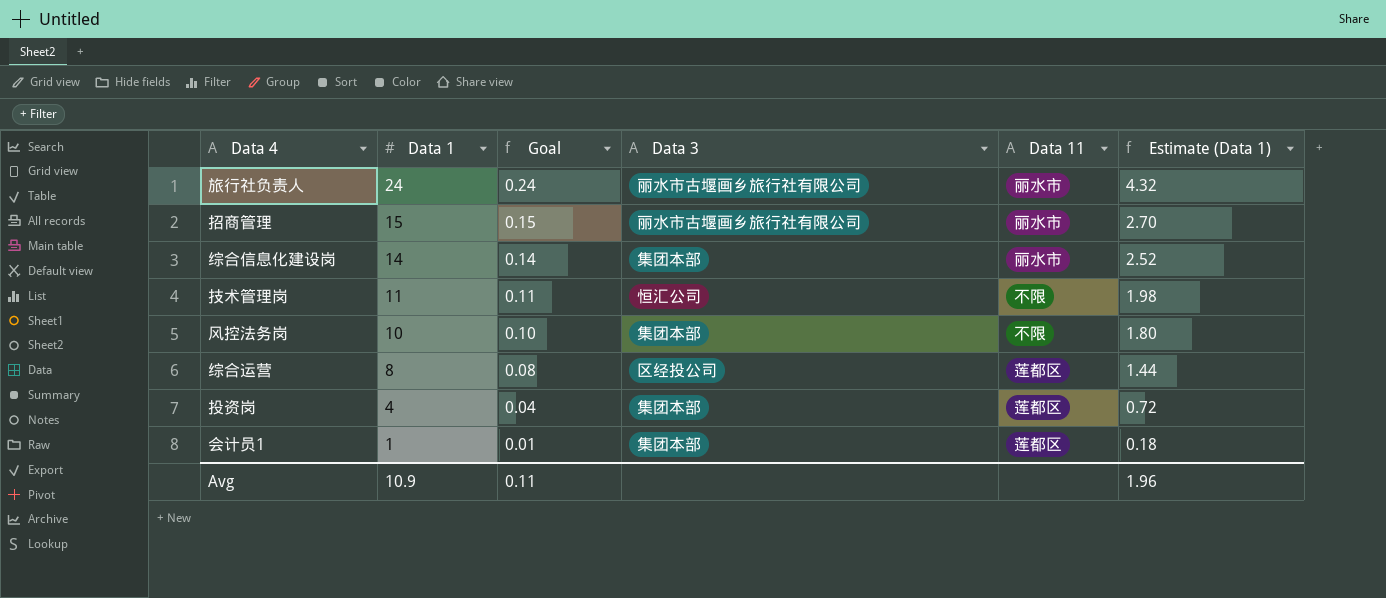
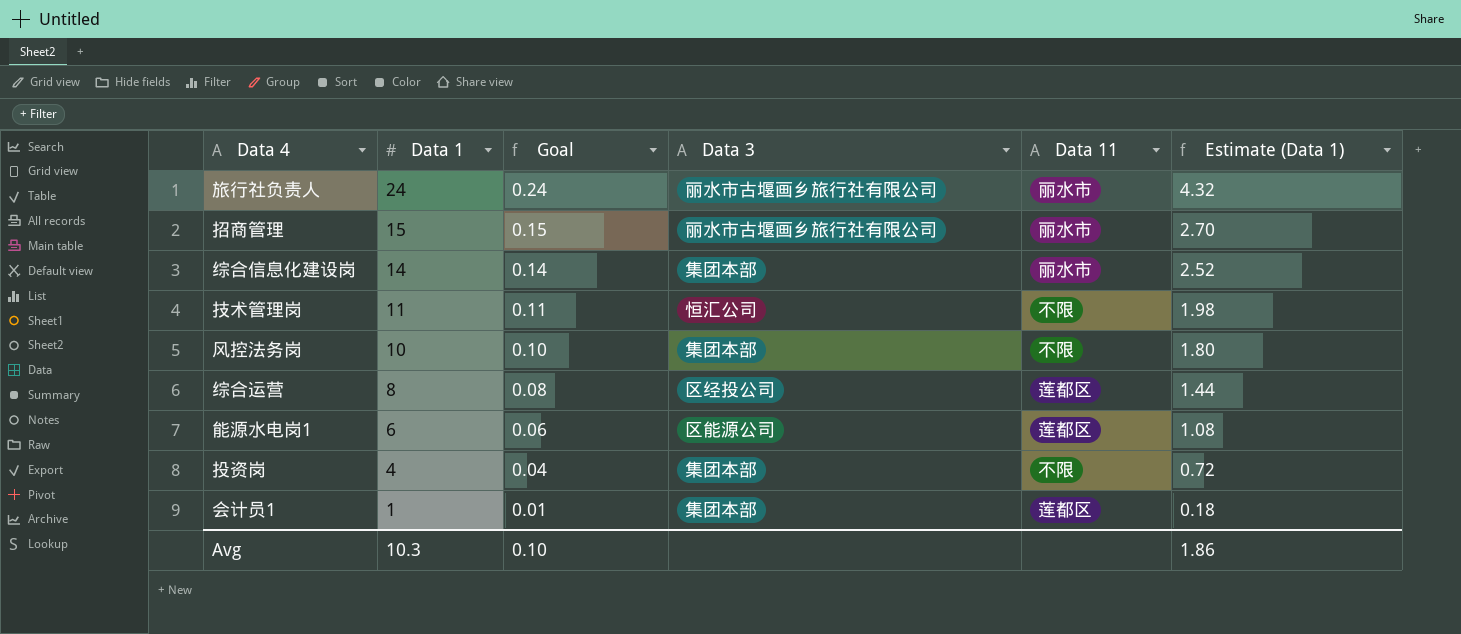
row 能源水电岗1: none -> 6 | 0.06 | 区能源公司 | 莲都区 | 1.08
投资岗 | Data 11: 莲都区 -> 不限
Avg | Data 1: 10.9 -> 10.3
Avg | Goal: 0.11 -> 0.10
Avg | Estimate (Data 1): 1.96 -> 1.86

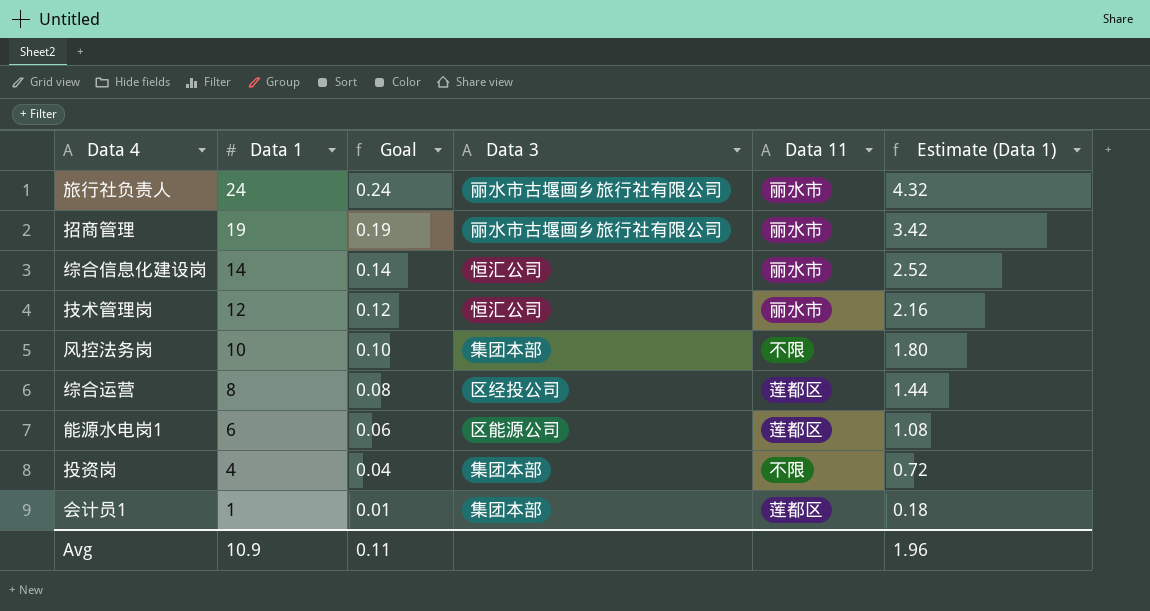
招商管理 | Data 1: 15 -> 19
招商管理 | Goal: 0.15 -> 0.19
招商管理 | Estimate (Data 1): 2.70 -> 3.42
综合信息化建设岗 | Data 3: 集团本部 -> 恒汇公司
技术管理岗 | Data 1: 11 -> 12
技术管理岗 | Goal: 0.11 -> 0.12
技术管理岗 | Data 11: 不限 -> 丽水市
技术管理岗 | Estimate (Data 1): 1.98 -> 2.16
Avg | Data 1: 10.3 -> 10.9
Avg | Goal: 0.10 -> 0.11
Avg | Estimate (Data 1): 1.86 -> 1.96

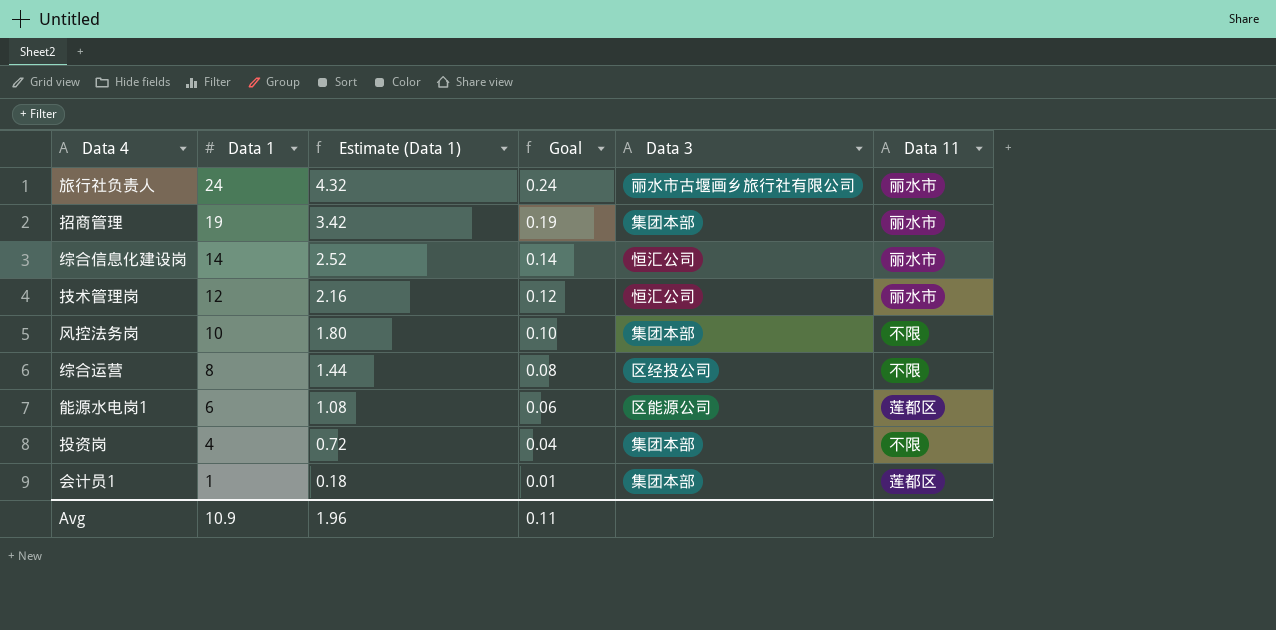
column Estimate (Data 1) | position: 6 -> 3
招商管理 | Data 3: 丽水市古堰画乡旅行社有限公司 -> 集团本部
综合运营 | Data 11: 莲都区 -> 不限

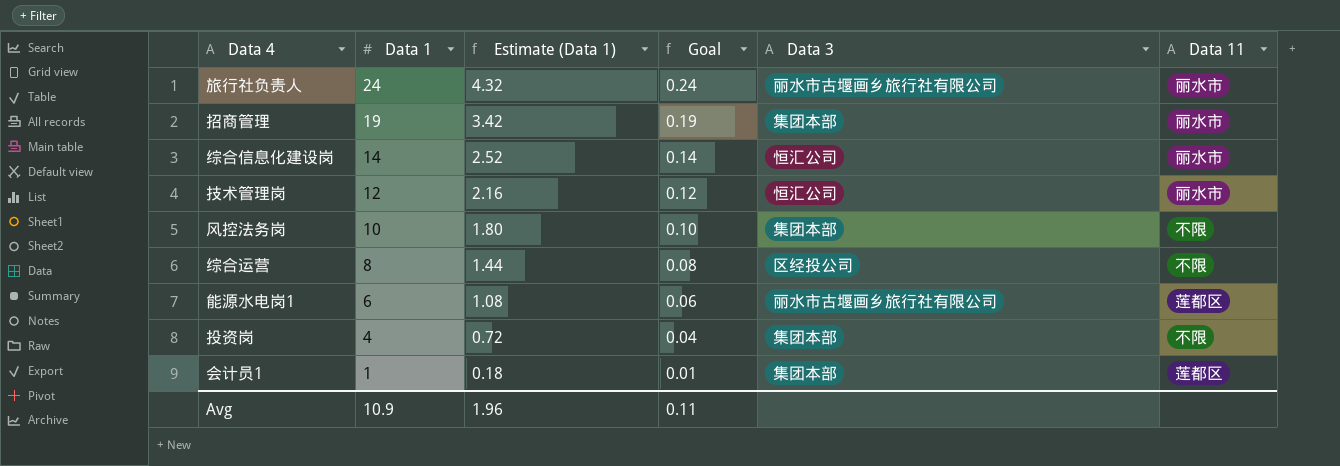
能源水电岗1 | Data 3: 区能源公司 -> 丽水市古堰画乡旅行社有限公司

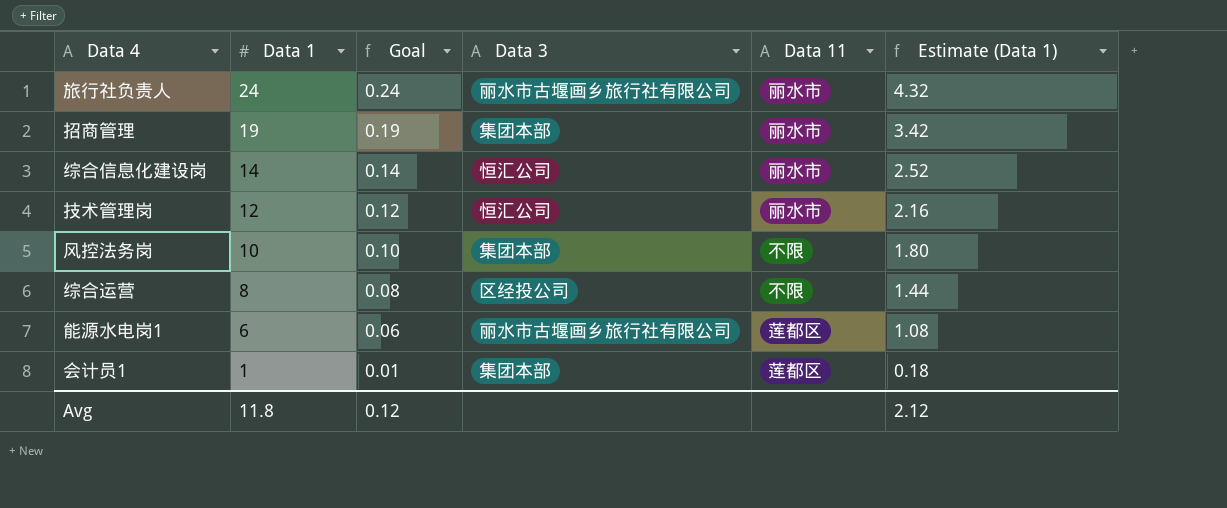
column Estimate (Data 1) | position: 3 -> 6
row 投资岗: 4 | 0.72 | 0.04 | 集团本部 | 不限 -> none
Avg | Data 1: 10.9 -> 11.8
Avg | Goal: 0.11 -> 0.12
Avg | Estimate (Data 1): 1.96 -> 2.12

